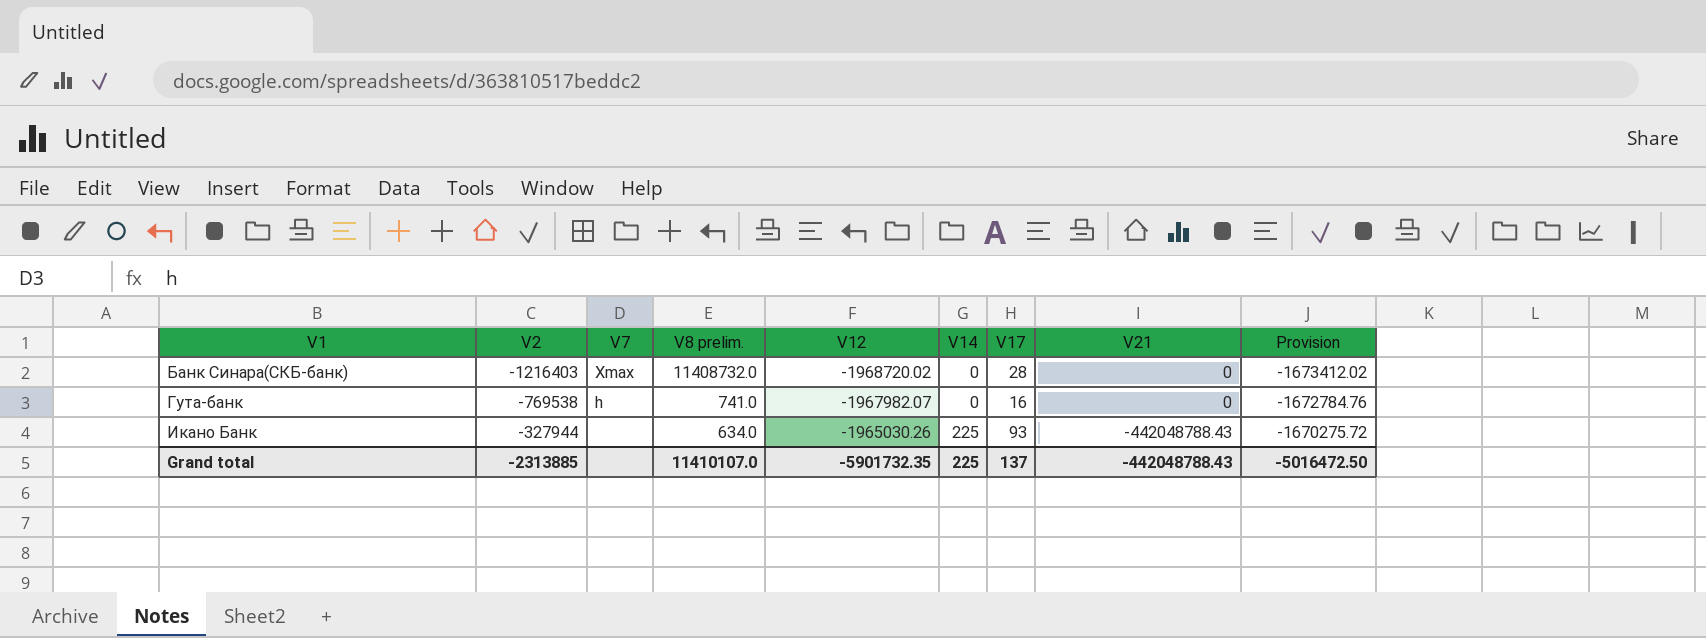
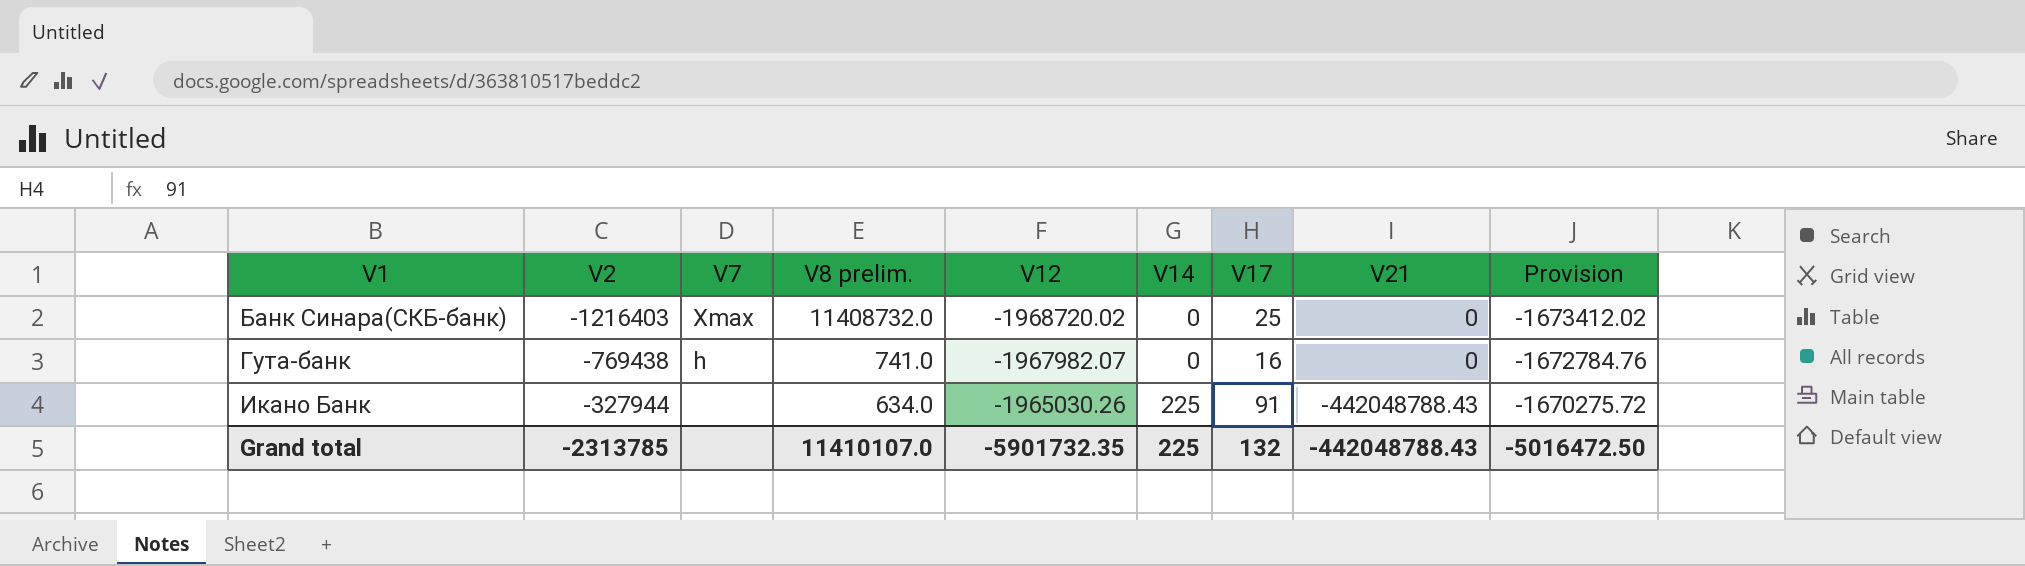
Банк Синара(СКБ-банк) | V17: 28 -> 25
Гута-банк | V2: -769538 -> -769438
Икано Банк | V17: 93 -> 91
Grand total | V2: -2313885 -> -2313785
Grand total | V17: 137 -> 132

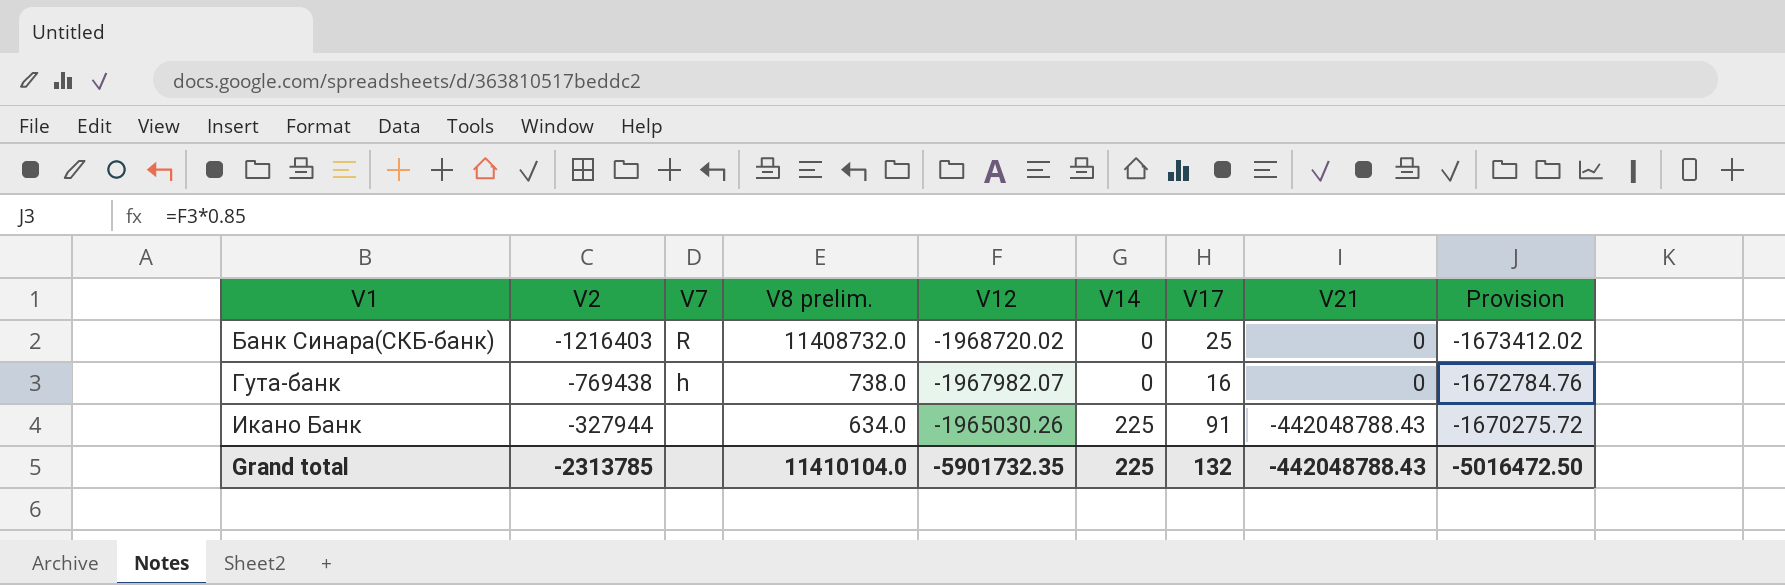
Банк Синара(СКБ-банк) | V7: Хmax -> R
Гута-банк | V8 prelim.: 741.0 -> 738.0
Grand total | V8 prelim.: 11410107.0 -> 11410104.0

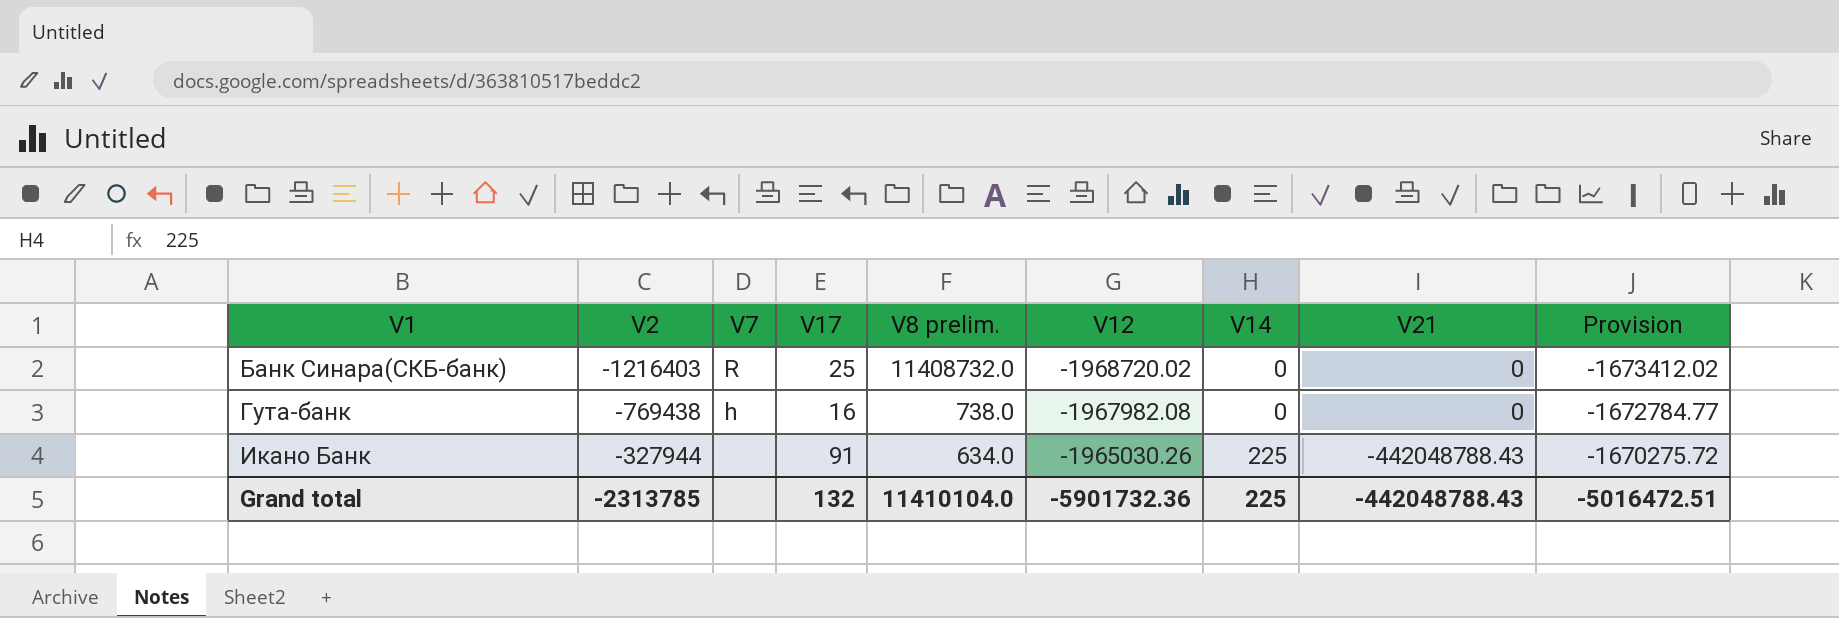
column V17 | position: 7 -> 4
Гута-банк | V12: -1967982.07 -> -1967982.08
Гута-банк | Provision: -1672784.76 -> -1672784.77
Grand total | V12: -5901732.35 -> -5901732.36
Grand total | Provision: -5016472.50 -> -5016472.51

